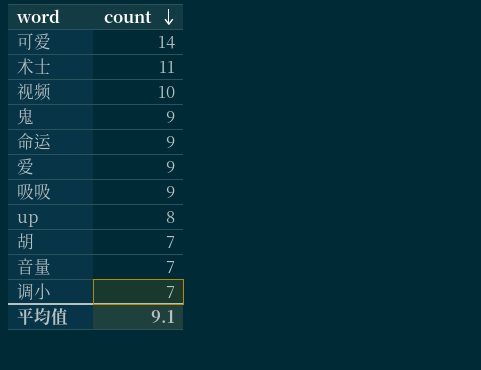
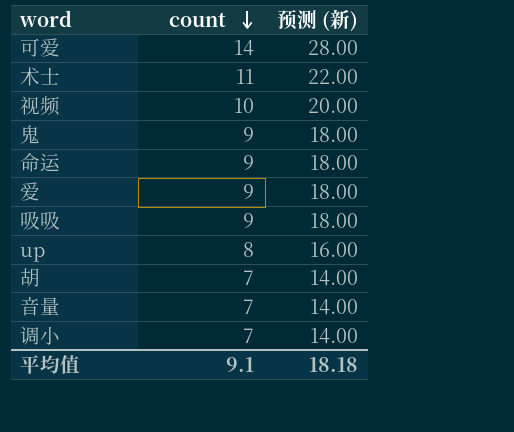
column 预测 (新) | formula: none -> [count] * 2

